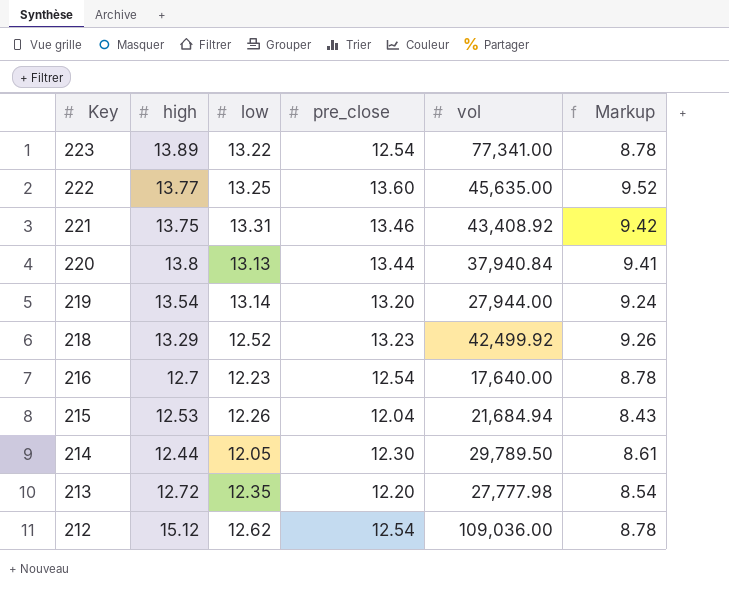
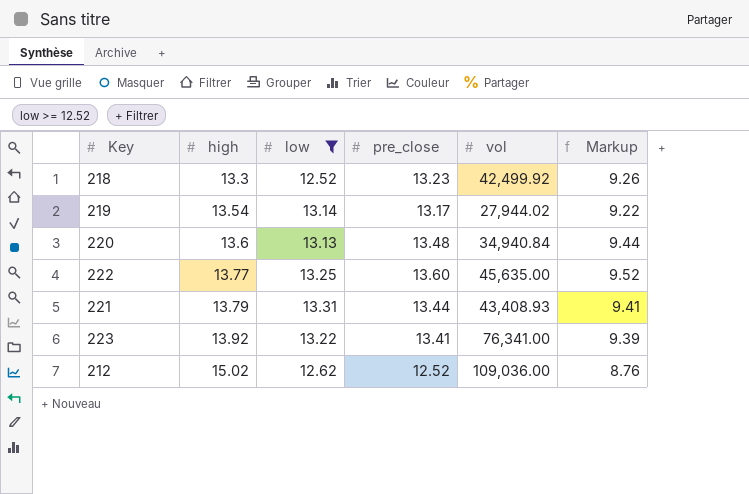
filter: none -> low >= 12.52
row order: Key descending -> high ascending
218 | high: 13.29 -> 13.3
219 | pre_close: 13.20 -> 13.17
219 | vol: 27,944.00 -> 27,944.02
219 | Markup: 9.24 -> 9.22
220 | high: 13.8 -> 13.6
220 | pre_close: 13.44 -> 13.48
220 | vol: 37,940.84 -> 34,940.84
220 | Markup: 9.41 -> 9.44
221 | high: 13.75 -> 13.79
221 | pre_close: 13.46 -> 13.44
221 | vol: 43,408.92 -> 43,408.93
221 | Markup: 9.42 -> 9.41
223 | high: 13.89 -> 13.92
223 | pre_close: 12.54 -> 13.41
223 | vol: 77,341.00 -> 76,341.00
223 | Markup: 8.78 -> 9.39
212 | high: 15.12 -> 15.02
212 | pre_close: 12.54 -> 12.52
212 | Markup: 8.78 -> 8.76

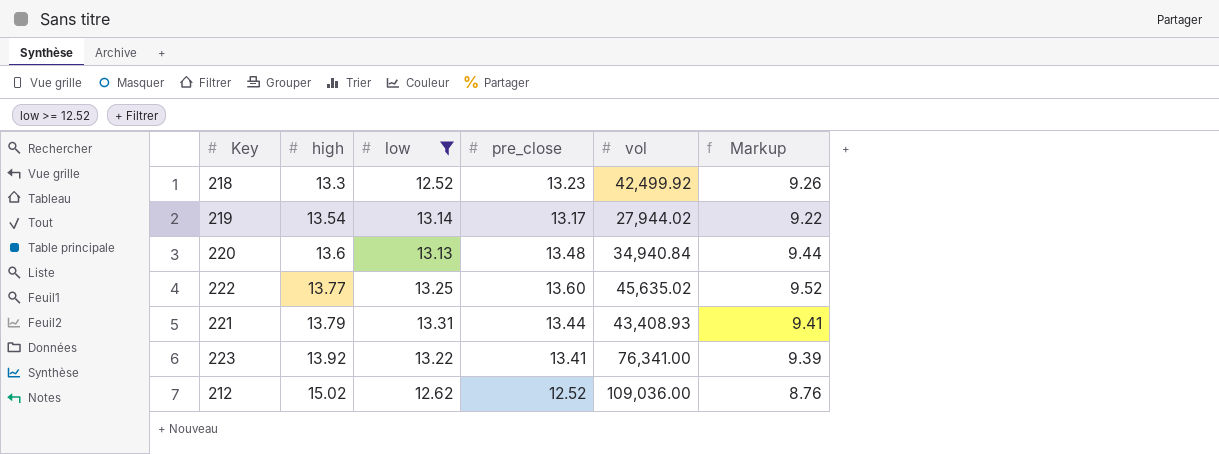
222 | vol: 45,635.00 -> 45,635.02

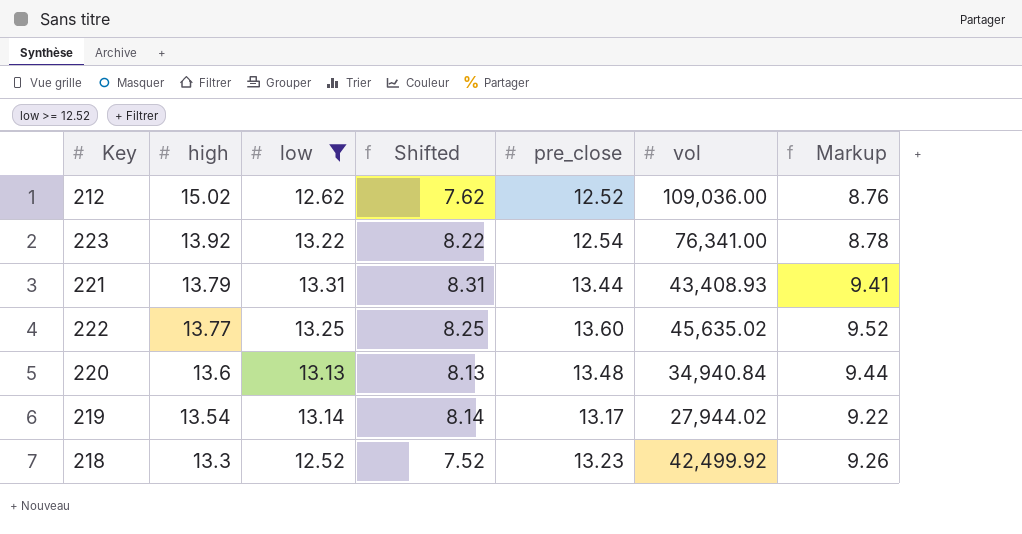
row order: high ascending -> high descending
column Shifted | formula: none -> [low] - 5
223 | pre_close: 13.41 -> 12.54
223 | Markup: 9.39 -> 8.78

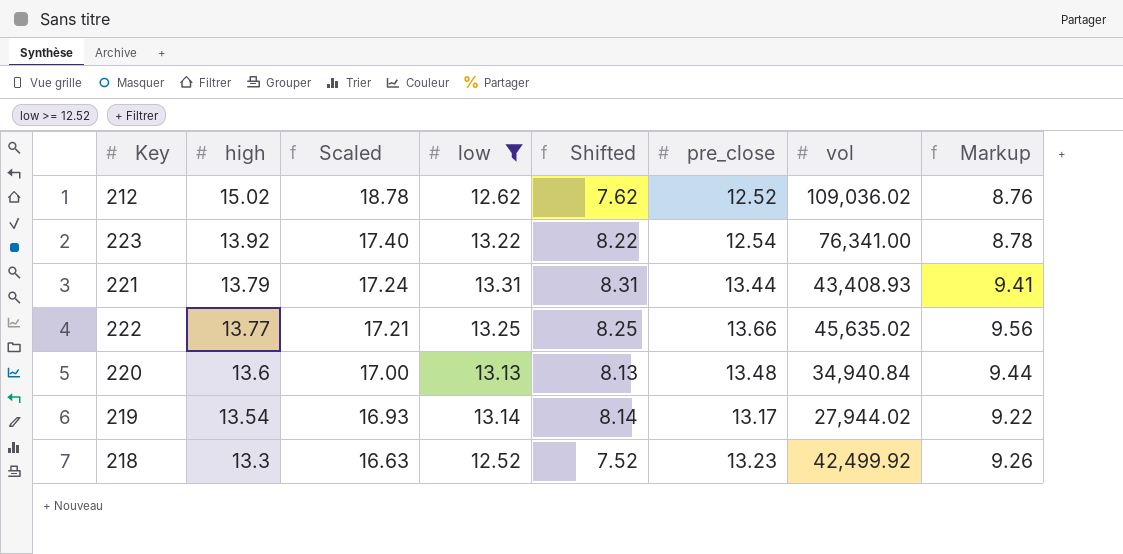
column Scaled | formula: none -> [high] * 1.25
212 | vol: 109,036.00 -> 109,036.02
222 | pre_close: 13.60 -> 13.66
222 | Markup: 9.52 -> 9.56

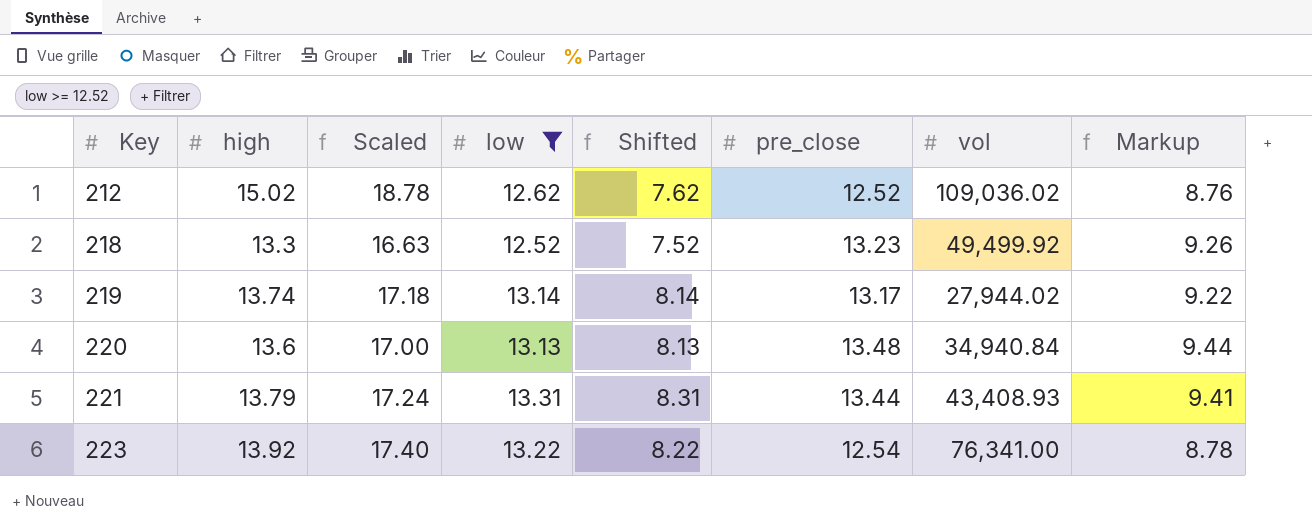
row order: high descending -> Key ascending
row 222: 13.77 | 17.21 | 13.25 | 8.25 | 13.66 | 45,635.02 | 9.56 -> none
218 | vol: 42,499.92 -> 49,499.92
219 | high: 13.54 -> 13.74
219 | Scaled: 16.93 -> 17.18

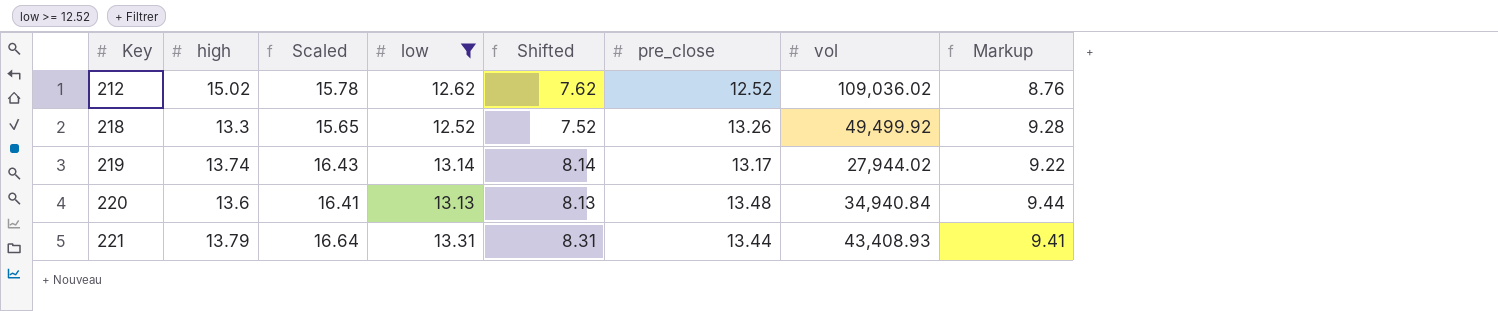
column Scaled | formula: [high] * 1.25 -> [low] * 1.25
row 223: 13.92 | 17.40 | 13.22 | 8.22 | 12.54 | 76,341.00 | 8.78 -> none
218 | pre_close: 13.23 -> 13.26
218 | Markup: 9.26 -> 9.28

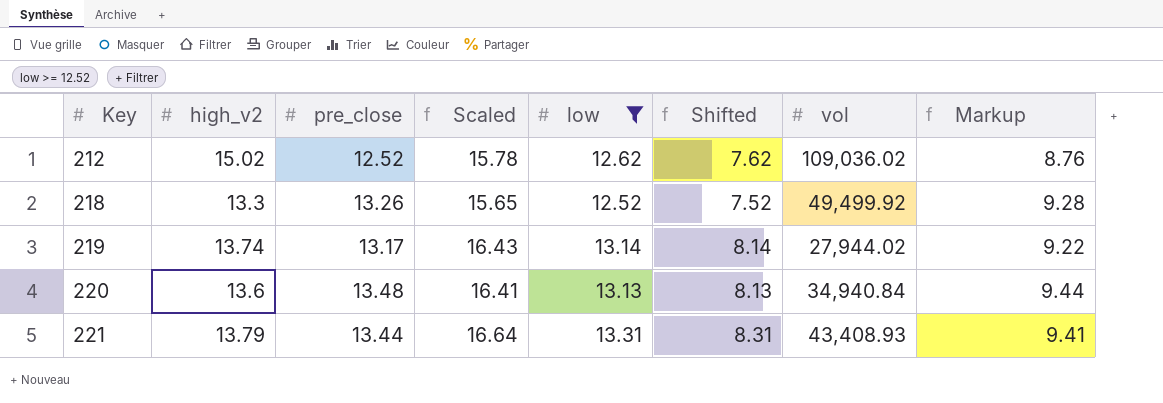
column name: high -> high_v2
column pre_close | position: 6 -> 3

